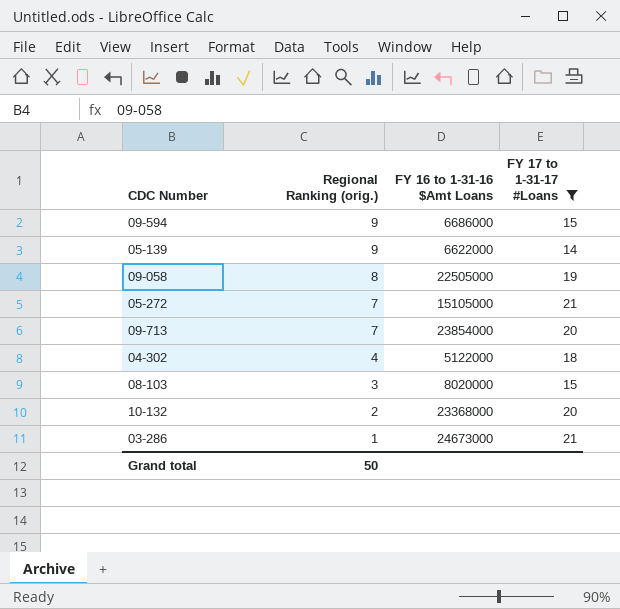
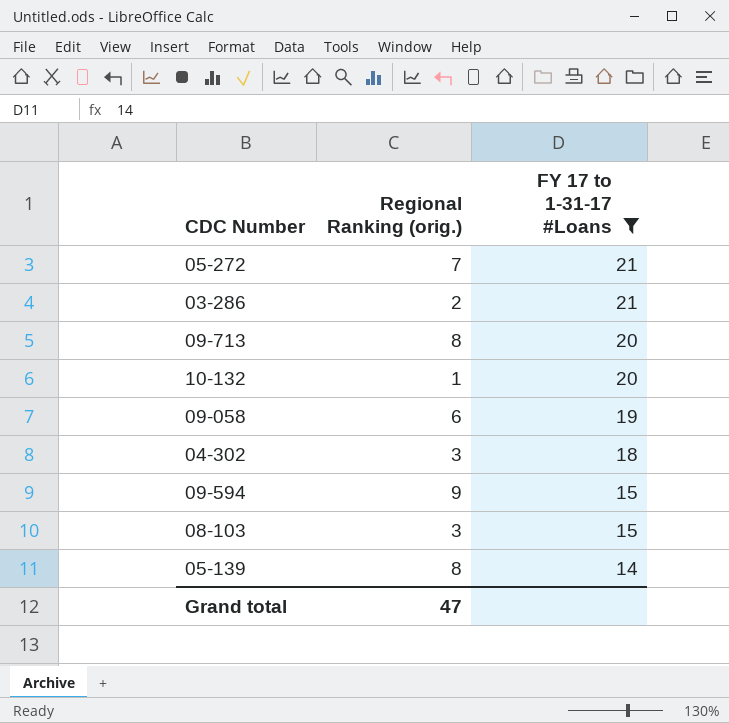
row order: Regional Ranking (orig.) descending -> FY 17 to 1-31-17 #Loans descending
column FY 16 to 1-31-16 $Amt Loans | position: 3 -> none
03-286 | Regional Ranking (orig.): 1 -> 2
09-713 | Regional Ranking (orig.): 7 -> 8
10-132 | Regional Ranking (orig.): 2 -> 1
09-058 | Regional Ranking (orig.): 8 -> 6
04-302 | Regional Ranking (orig.): 4 -> 3
05-139 | Regional Ranking (orig.): 9 -> 8
Grand total | Regional Ranking (orig.): 50 -> 47

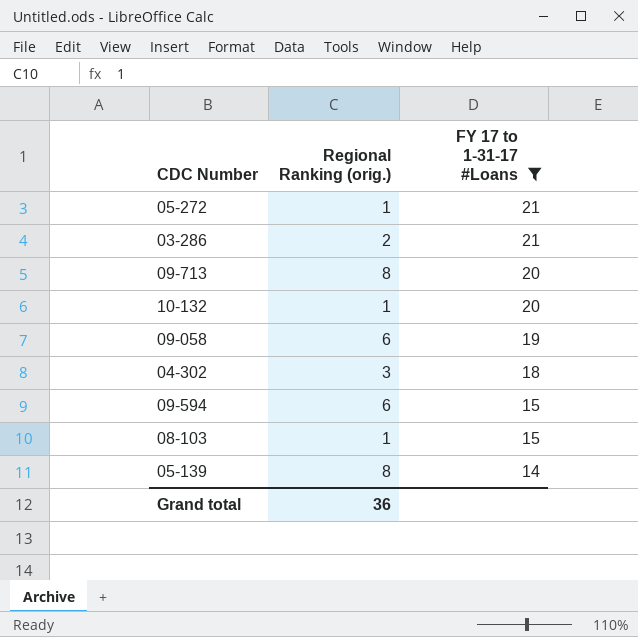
05-272 | Regional Ranking (orig.): 7 -> 1
09-594 | Regional Ranking (orig.): 9 -> 6
08-103 | Regional Ranking (orig.): 3 -> 1
Grand total | Regional Ranking (orig.): 47 -> 36

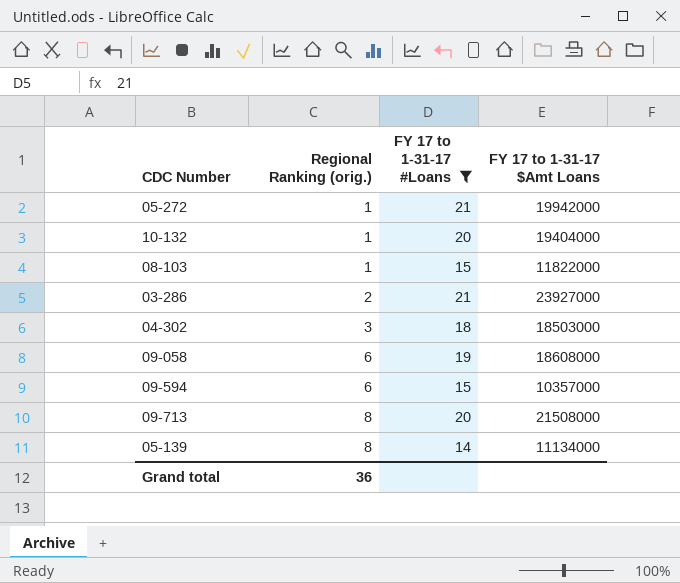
row order: FY 17 to 1-31-17 #Loans descending -> Regional Ranking (orig.) ascending
column FY 17 to 1-31-17 $Amt Loans | position: none -> 4

